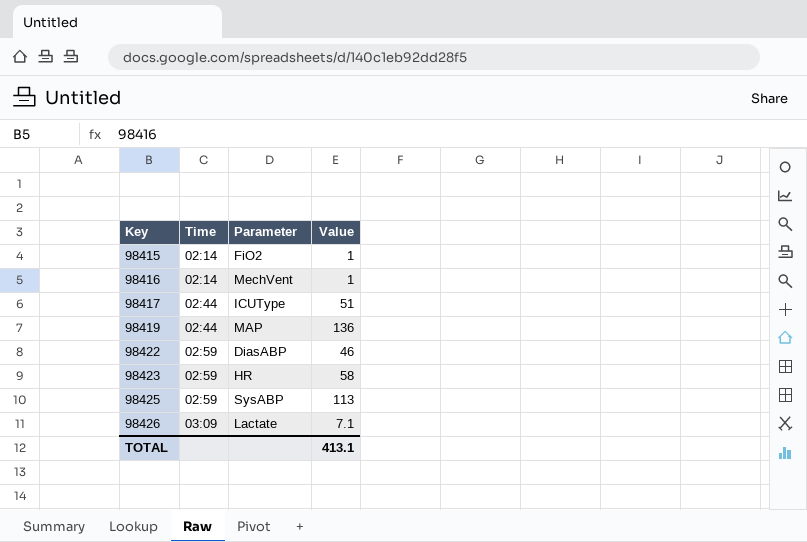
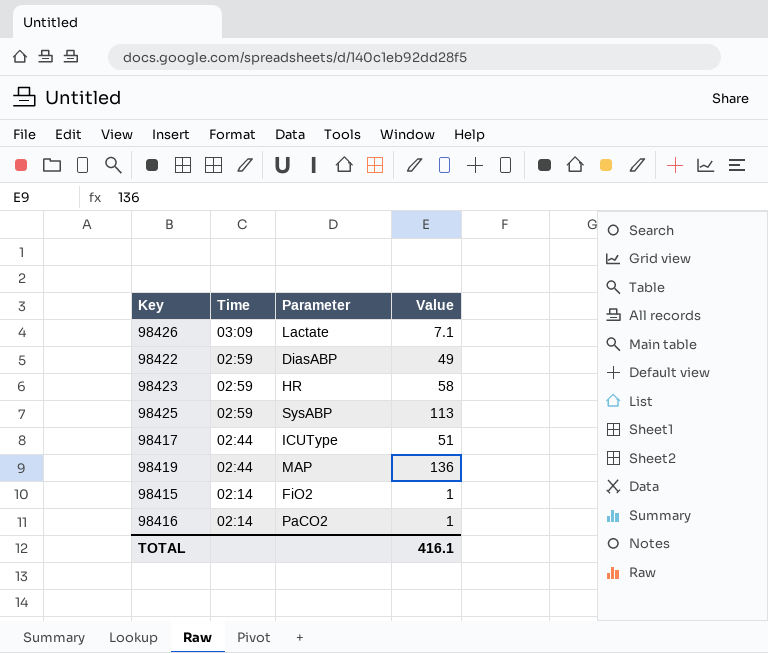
row order: Key ascending -> Time descending
98422 | Value: 46 -> 49
98416 | Parameter: MechVent -> PaCO2
TOTAL | Value: 413.1 -> 416.1

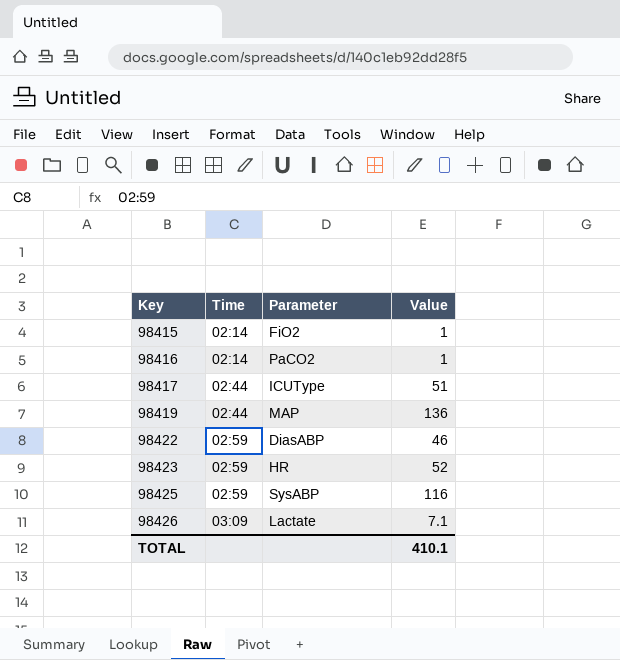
row order: Time descending -> Key ascending
98422 | Value: 49 -> 46
98423 | Value: 58 -> 52
98425 | Value: 113 -> 116
TOTAL | Value: 416.1 -> 410.1

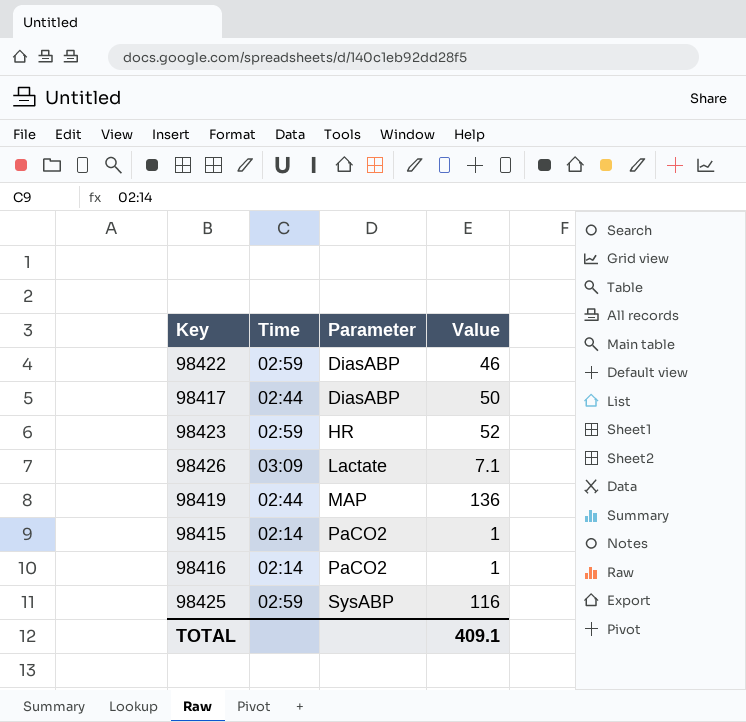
row order: Key ascending -> Parameter ascending
98417 | Parameter: ICUType -> DiasABP
98417 | Value: 51 -> 50
98415 | Parameter: FiO2 -> PaCO2
TOTAL | Value: 410.1 -> 409.1

